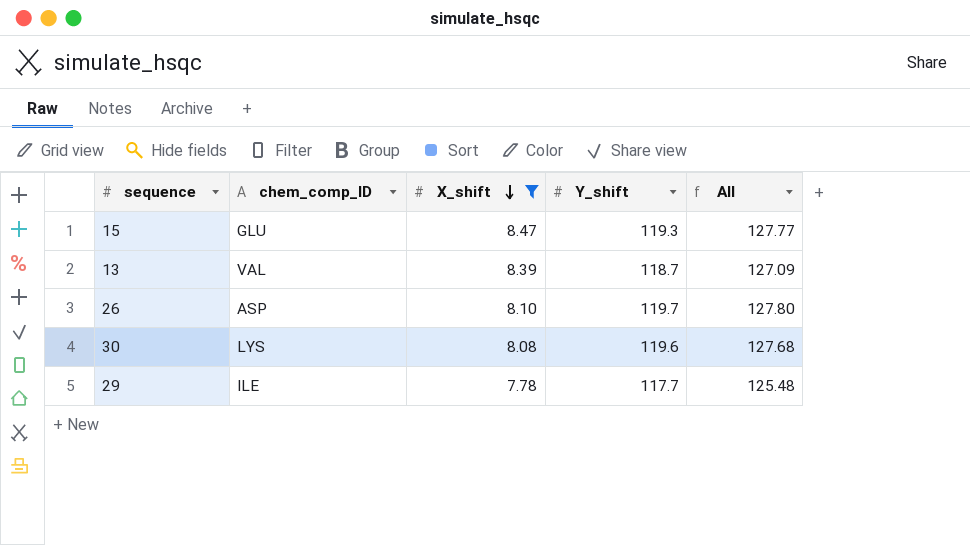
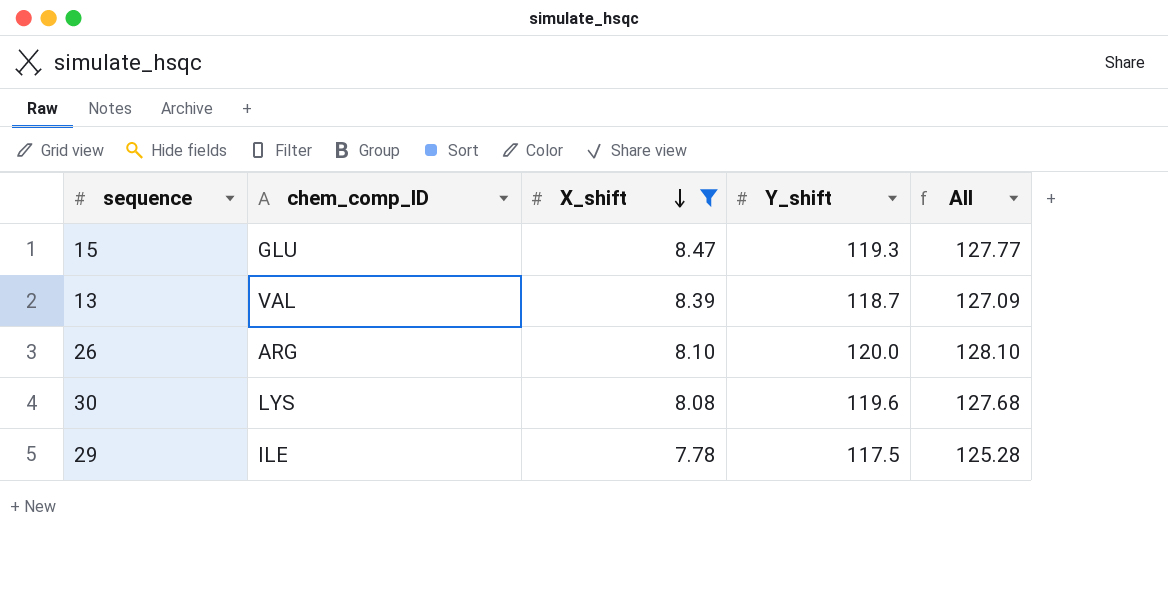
26 | chem_comp_ID: ASP -> ARG
26 | Y_shift: 119.7 -> 120.0
26 | All: 127.80 -> 128.10
29 | Y_shift: 117.7 -> 117.5
29 | All: 125.48 -> 125.28

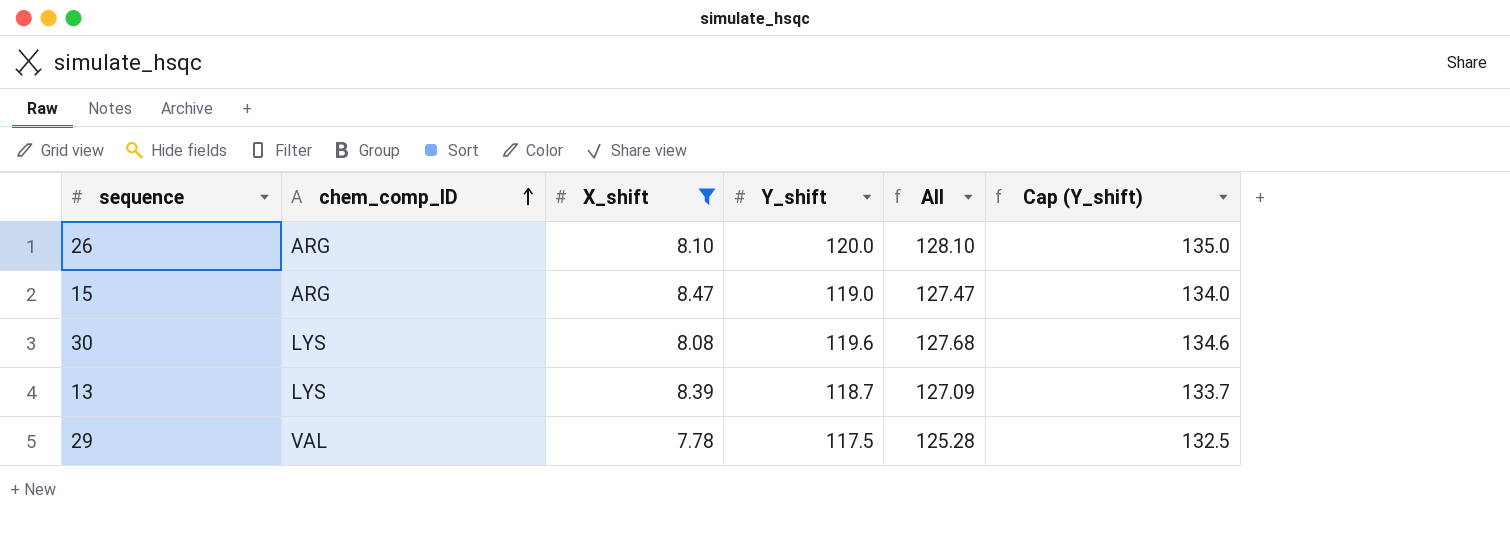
row order: X_shift descending -> chem_comp_ID ascending
column Cap (Y_shift) | formula: none -> [Y_shift] + 15
15 | chem_comp_ID: GLU -> ARG
15 | Y_shift: 119.3 -> 119.0
15 | All: 127.77 -> 127.47
13 | chem_comp_ID: VAL -> LYS
29 | chem_comp_ID: ILE -> VAL

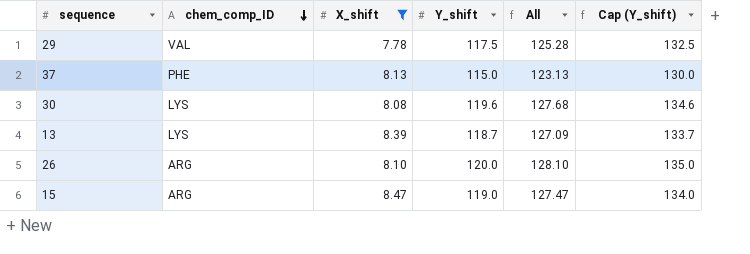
row order: chem_comp_ID ascending -> chem_comp_ID descending
row 37: none -> PHE | 8.13 | 115.0 | 123.13 | 130.0

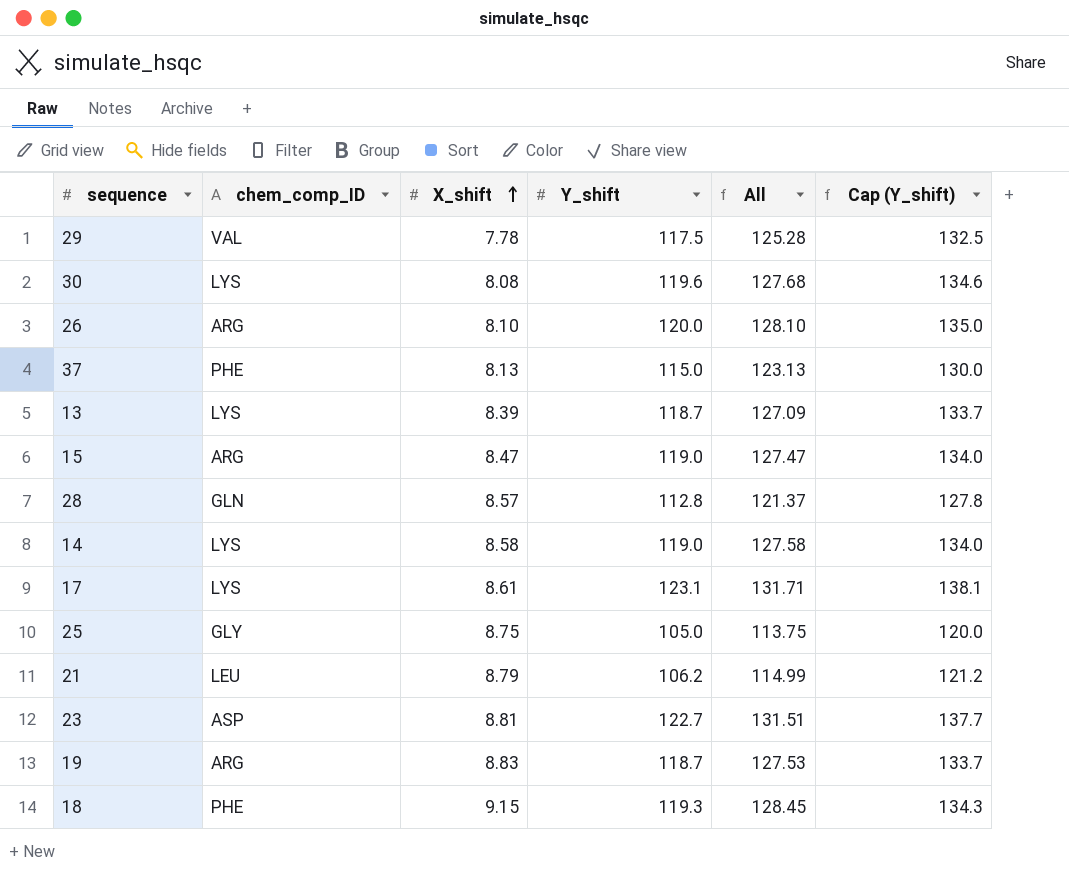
filter: X_shift <= 8.47 -> none
row order: chem_comp_ID descending -> X_shift ascending

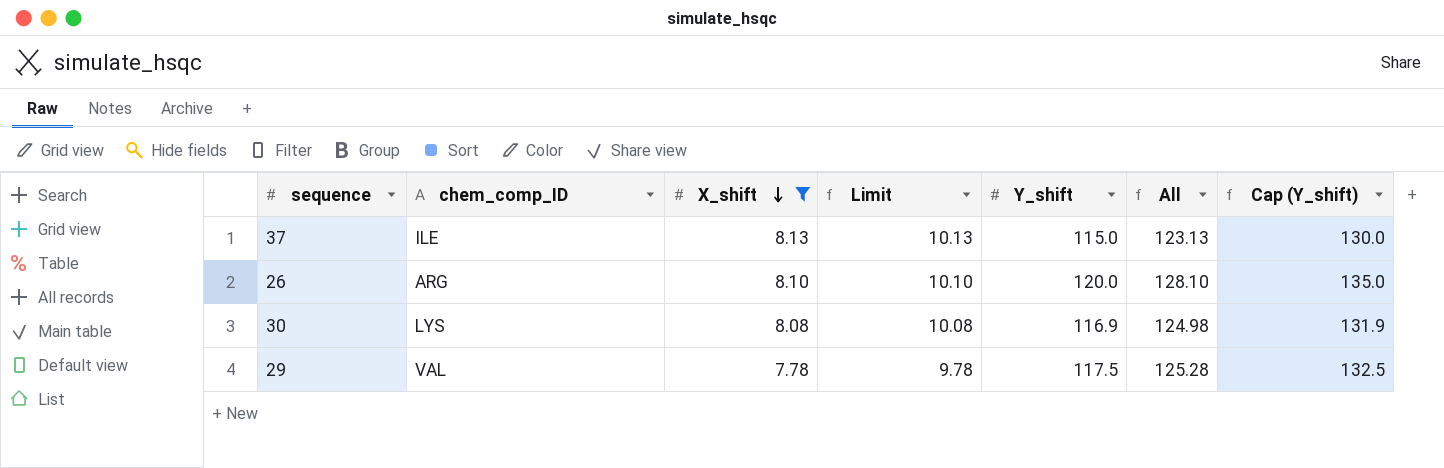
filter: none -> X_shift <= 8.13
row order: X_shift ascending -> X_shift descending
column Limit | formula: none -> [X_shift] + 2
37 | chem_comp_ID: PHE -> ILE
30 | Y_shift: 119.6 -> 116.9
30 | All: 127.68 -> 124.98
30 | Cap (Y_shift): 134.6 -> 131.9

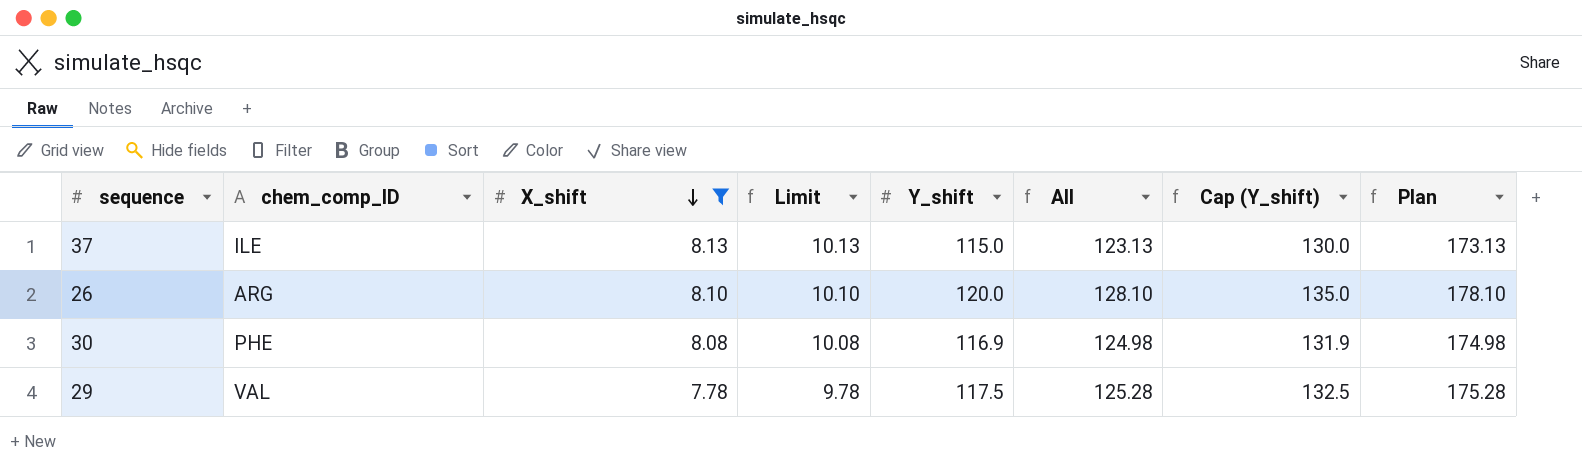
column Plan | formula: none -> [All] + 50
30 | chem_comp_ID: LYS -> PHE

